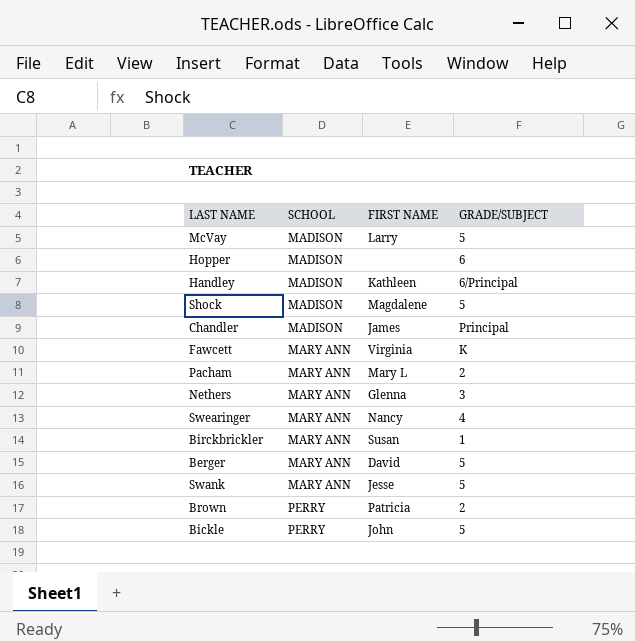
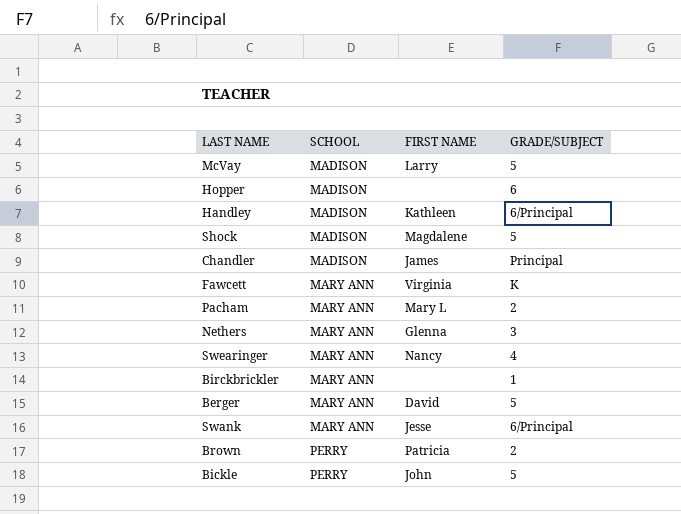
Birckbrickler | FIRST NAME: Susan -> none
Swank | GRADE/SUBJECT: 5 -> 6/Principal

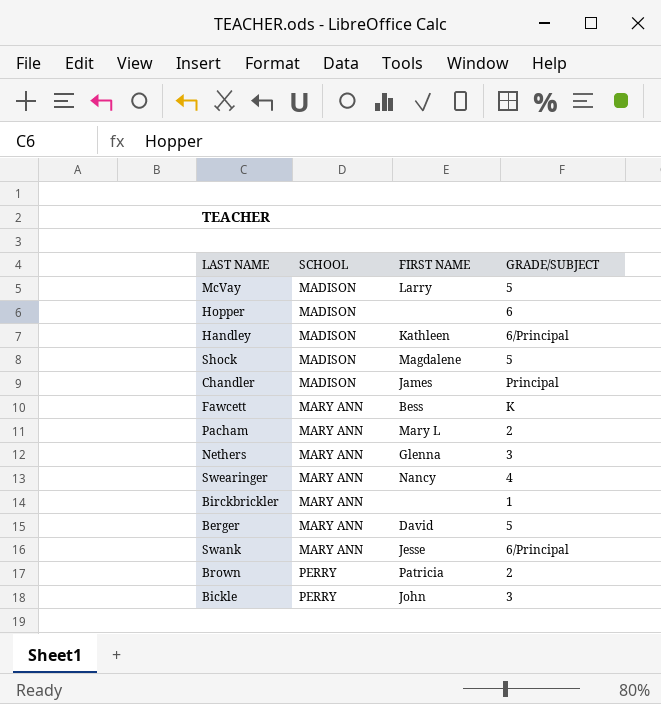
Fawcett | FIRST NAME: Virginia -> Bess
Bickle | GRADE/SUBJECT: 5 -> 3

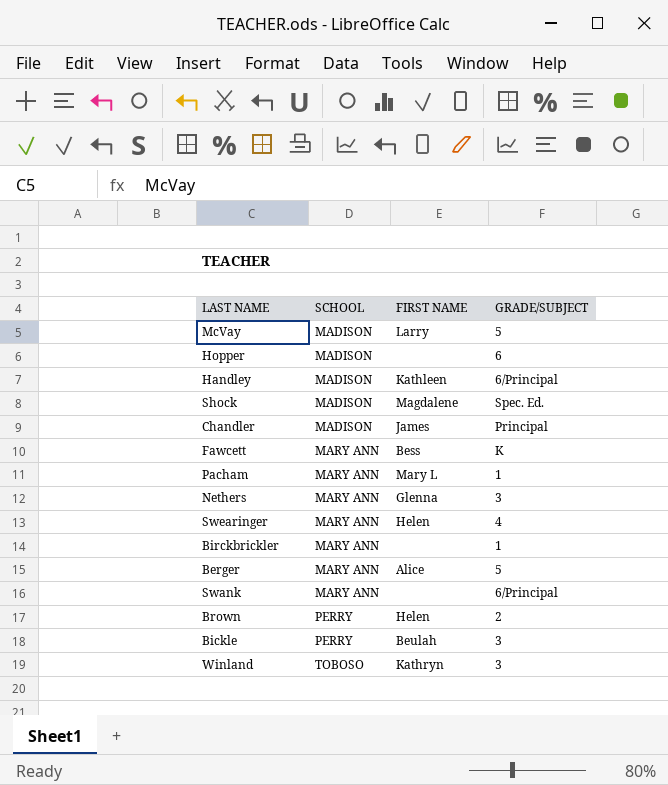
Shock | GRADE/SUBJECT: 5 -> Spec. Ed.
Pacham | GRADE/SUBJECT: 2 -> 1
Swearinger | FIRST NAME: Nancy -> Helen
Berger | FIRST NAME: David -> Alice
Swank | FIRST NAME: Jesse -> none
Brown | FIRST NAME: Patricia -> Helen
Bickle | FIRST NAME: John -> Beulah
row Winland: none -> TOBOSO | Kathryn | 3

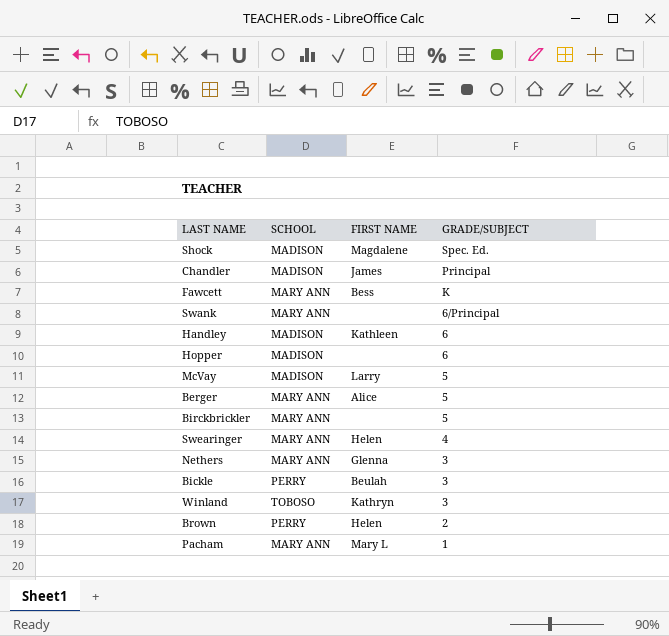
row order: SCHOOL ascending -> GRADE/SUBJECT descending
Handley | GRADE/SUBJECT: 6/Principal -> 6
Birckbrickler | GRADE/SUBJECT: 1 -> 5

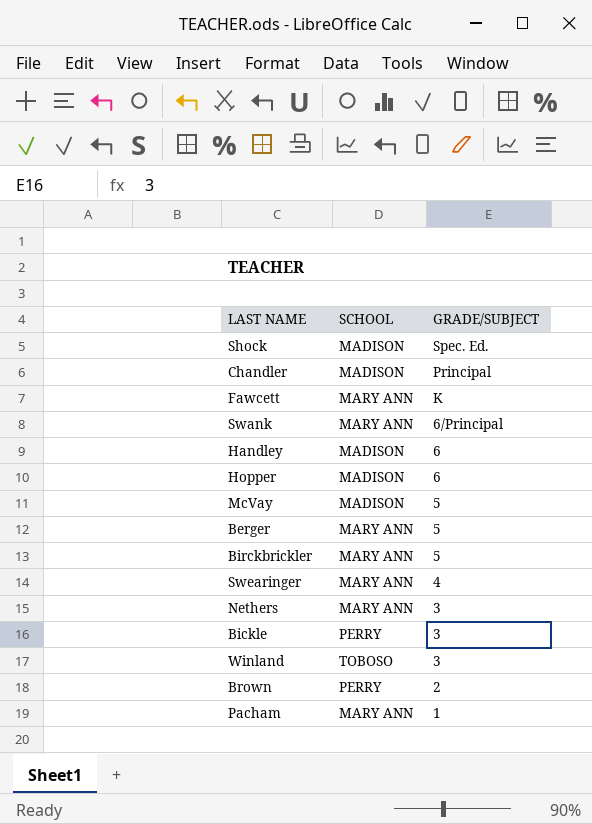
column FIRST NAME | position: 3 -> none

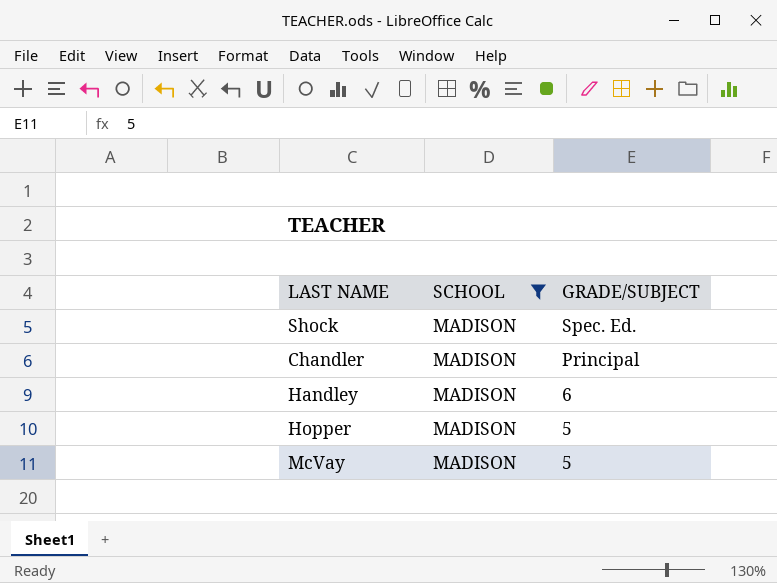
filter: none -> SCHOOL = MADISON
Hopper | GRADE/SUBJECT: 6 -> 5

